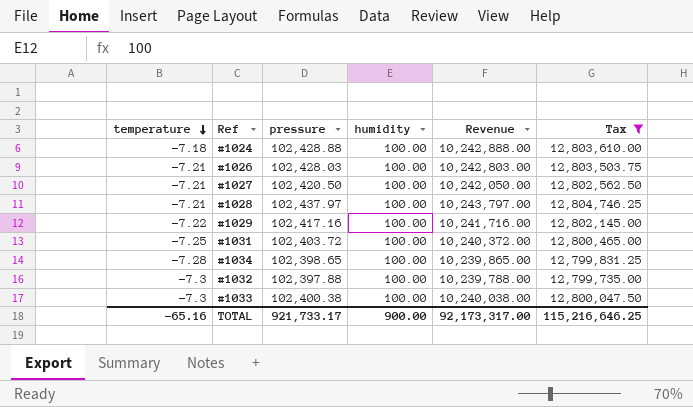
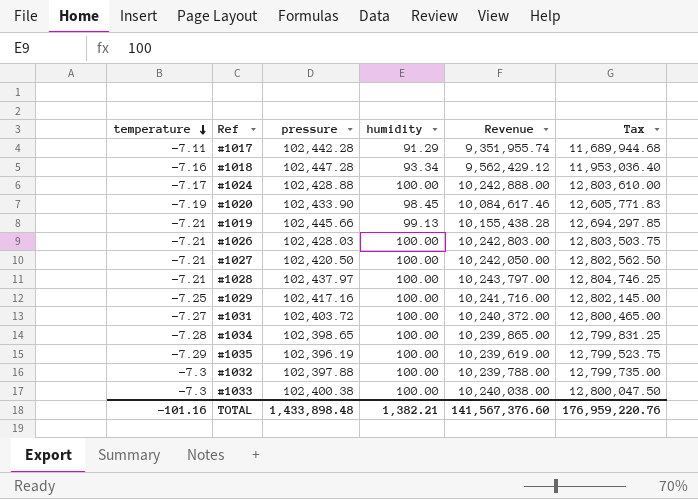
filter: Tax >= 12,799,735.00 -> none
#1024 | temperature: -7.18 -> -7.17
#1029 | temperature: -7.22 -> -7.25
#1031 | temperature: -7.25 -> -7.27
TOTAL | temperature: -65.16 -> -101.16
TOTAL | pressure: 921,733.17 -> 1,433,898.48
TOTAL | humidity: 900.00 -> 1,382.21
TOTAL | Revenue: 92,173,317.00 -> 141,567,376.60
TOTAL | Tax: 115,216,646.25 -> 176,959,220.76

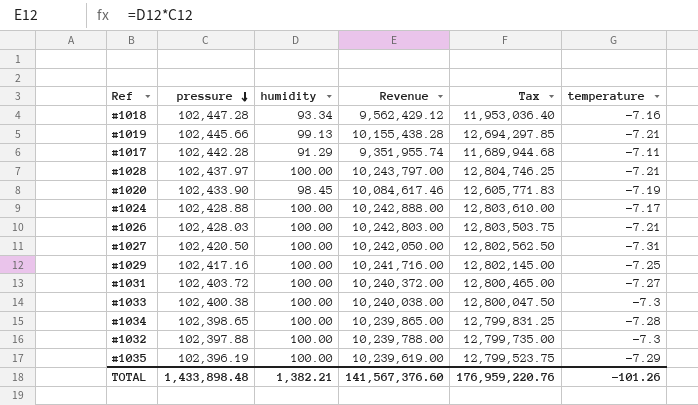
row order: temperature descending -> pressure descending
column temperature | position: 1 -> 6
#1027 | temperature: -7.21 -> -7.31
TOTAL | temperature: -101.16 -> -101.26

